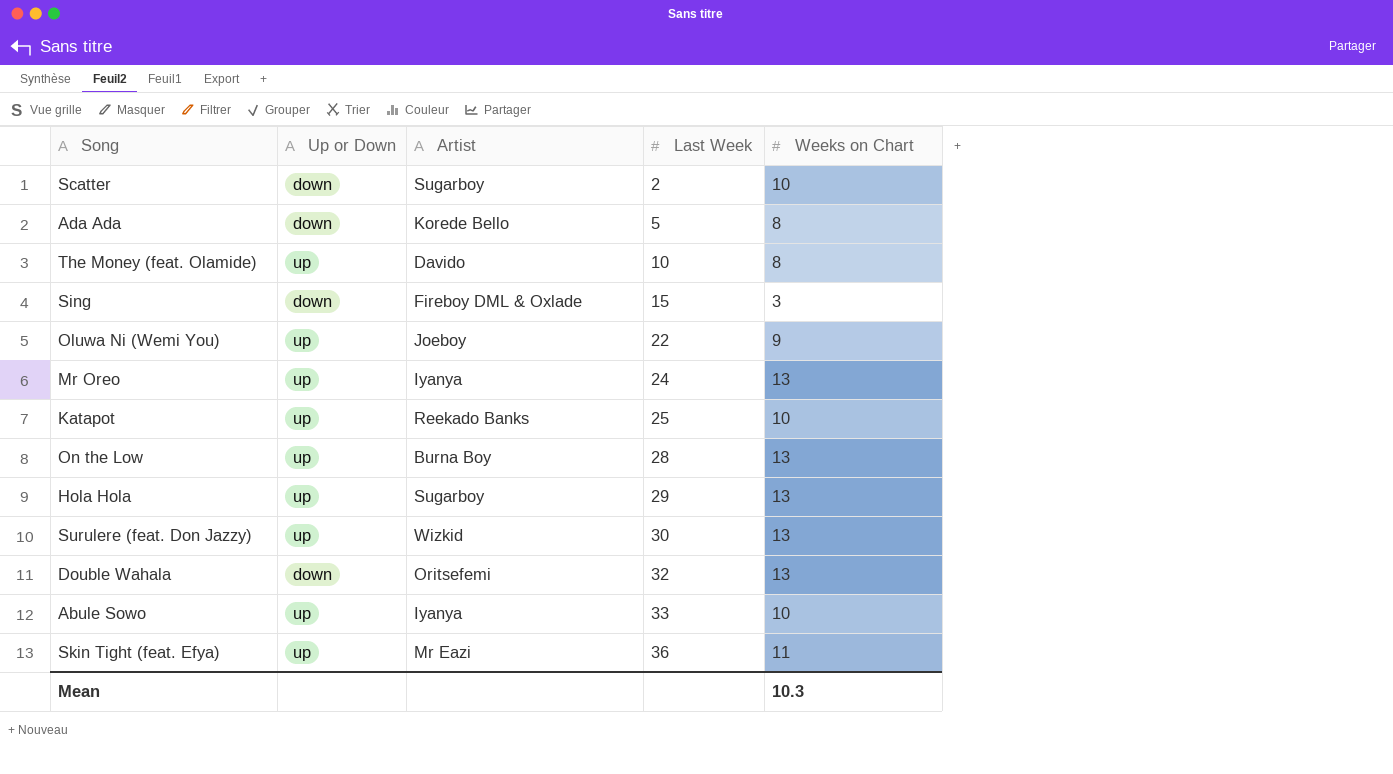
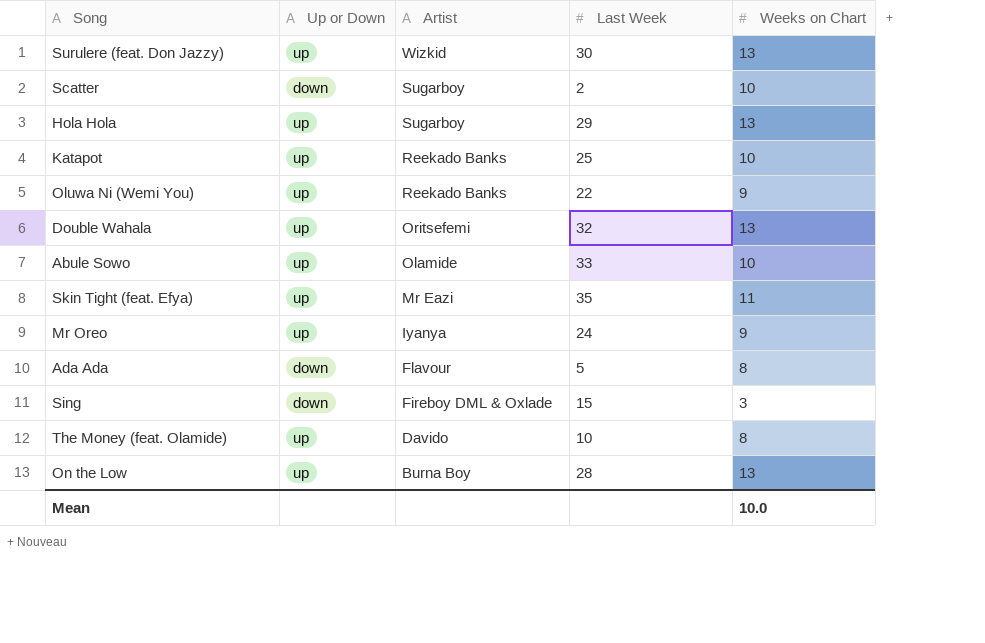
row order: Last Week ascending -> Artist descending
Oluwa Ni (Wemi You) | Artist: Joeboy -> Reekado Banks
Double Wahala | Up or Down: down -> up
Abule Sowo | Artist: Iyanya -> Olamide
Skin Tight (feat. Efya) | Last Week: 36 -> 35
Mr Oreo | Weeks on Chart: 13 -> 9
Ada Ada | Artist: Korede Bello -> Flavour
Mean | Weeks on Chart: 10.3 -> 10.0

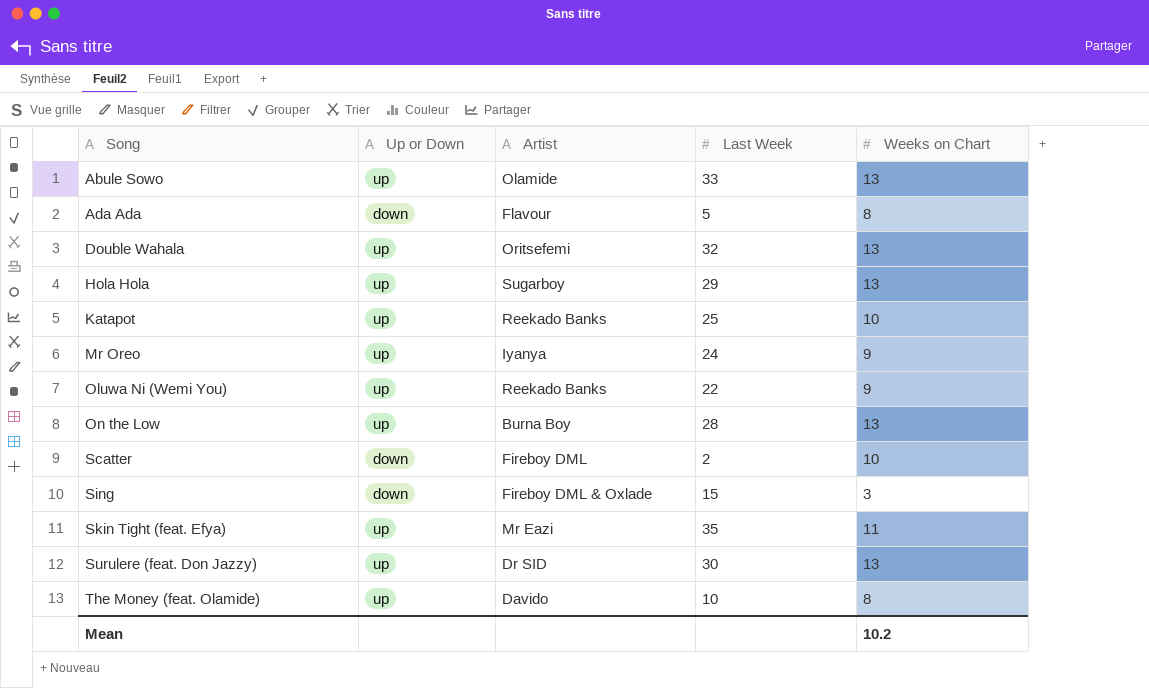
row order: Artist descending -> Song ascending
Abule Sowo | Weeks on Chart: 10 -> 13
Scatter | Artist: Sugarboy -> Fireboy DML
Surulere (feat. Don Jazzy) | Artist: Wizkid -> Dr SID
Mean | Weeks on Chart: 10.0 -> 10.2

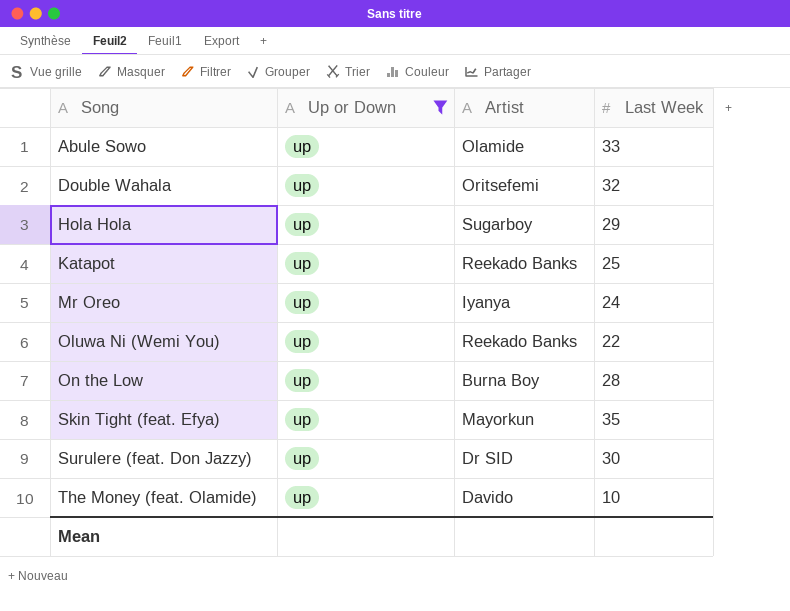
filter: none -> Up or Down = up
column Weeks on Chart | position: 5 -> none
Skin Tight (feat. Efya) | Artist: Mr Eazi -> Mayorkun

